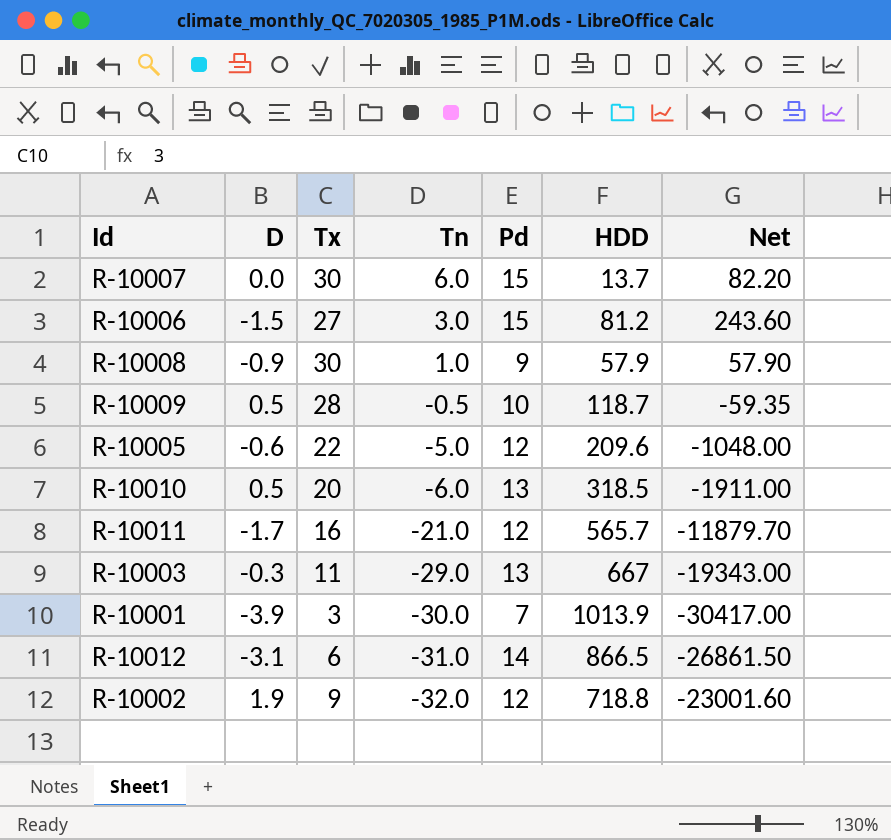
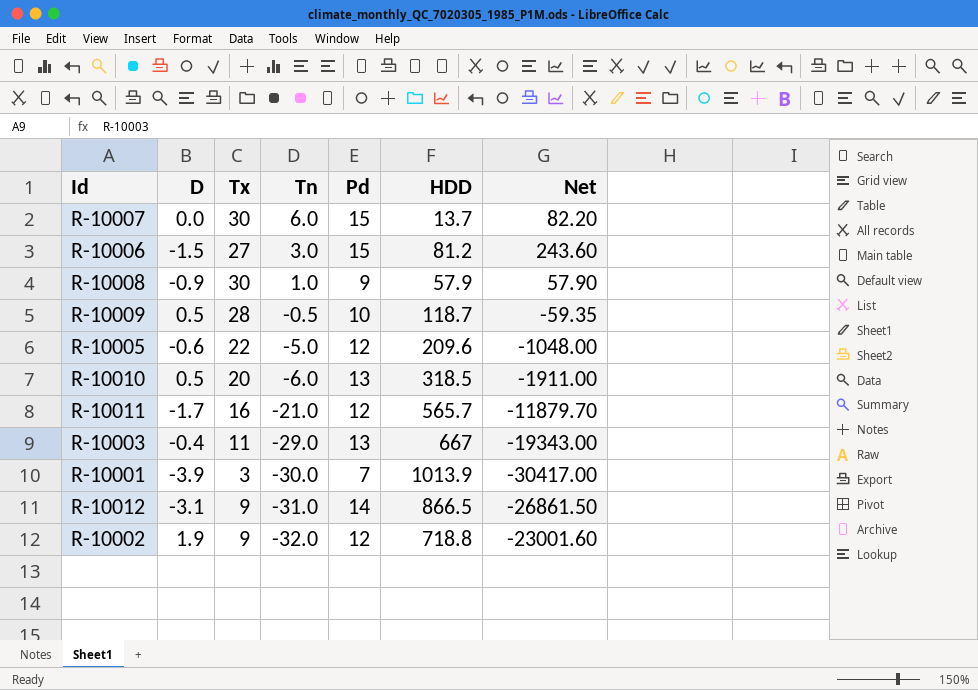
R-10003 | D: -0.3 -> -0.4
R-10012 | Tx: 6 -> 9

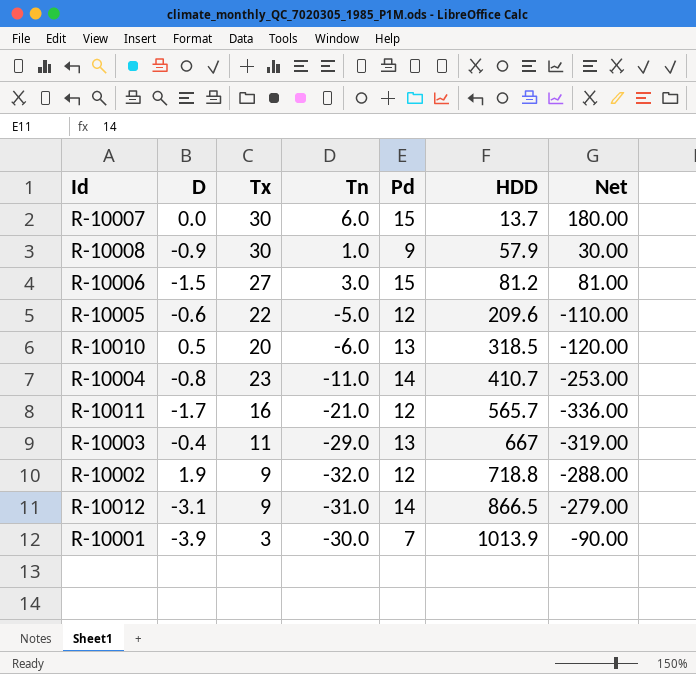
row order: Tn descending -> HDD ascending
column Net | formula: [Tn] * [HDD] -> [Tx] * [Tn]
row R-10009: 0.5 | 28 | -0.5 | 10 | 118.7 | -59.35 -> none
row R-10004: none -> -0.8 | 23 | -11.0 | 14 | 410.7 | -253.00

